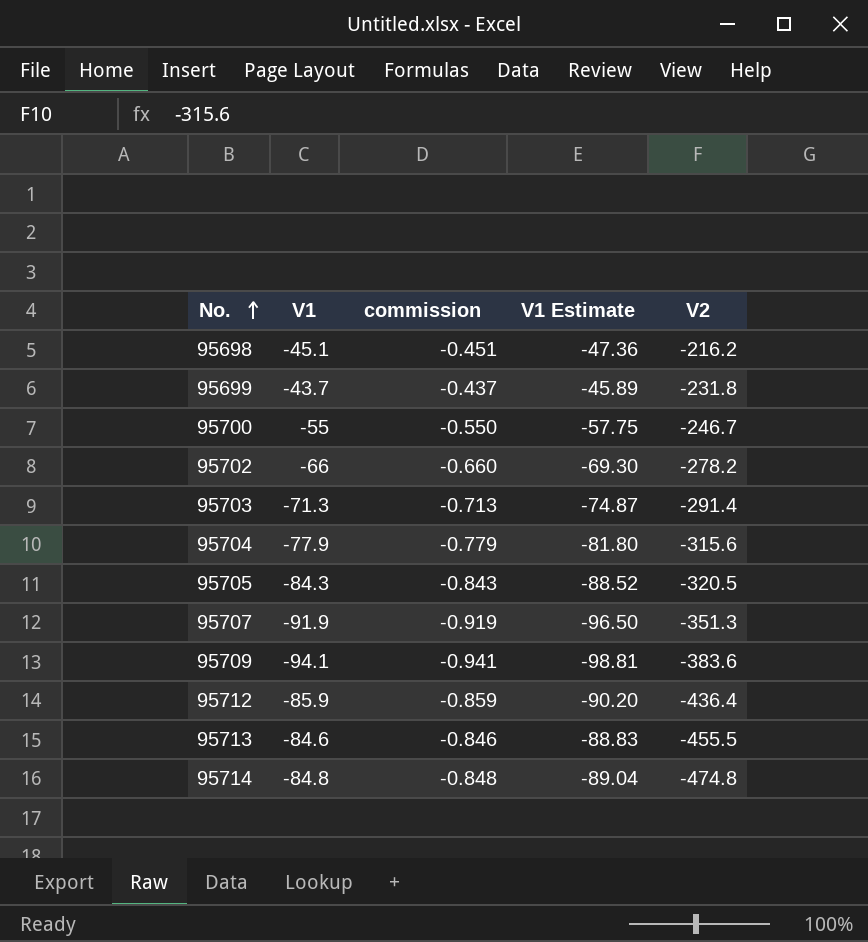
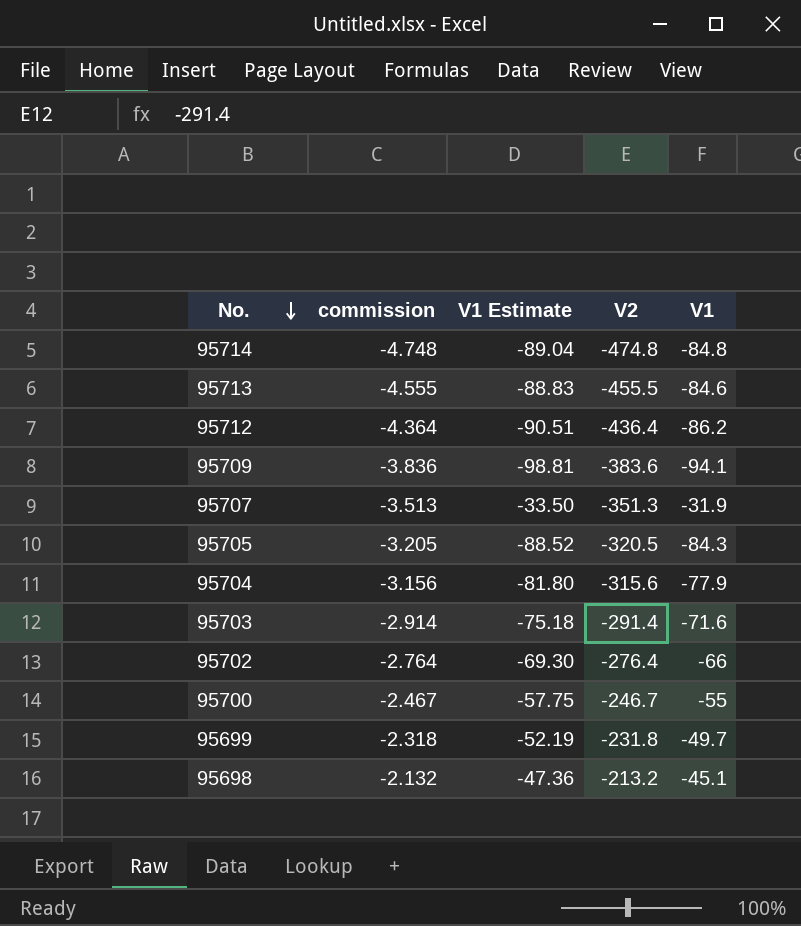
row order: No. ascending -> No. descending
column commission | formula: [V1] * 0.01 -> [V2] * 0.01
column V1 | position: 2 -> 5
95712 | V1 Estimate: -90.20 -> -90.51
95712 | V1: -85.9 -> -86.2
95707 | V1 Estimate: -96.50 -> -33.50
95707 | V1: -91.9 -> -31.9
95703 | V1 Estimate: -74.87 -> -75.18
95703 | V1: -71.3 -> -71.6
95702 | V2: -278.2 -> -276.4
95699 | V1 Estimate: -45.89 -> -52.19
95699 | V1: -43.7 -> -49.7
95698 | V2: -216.2 -> -213.2

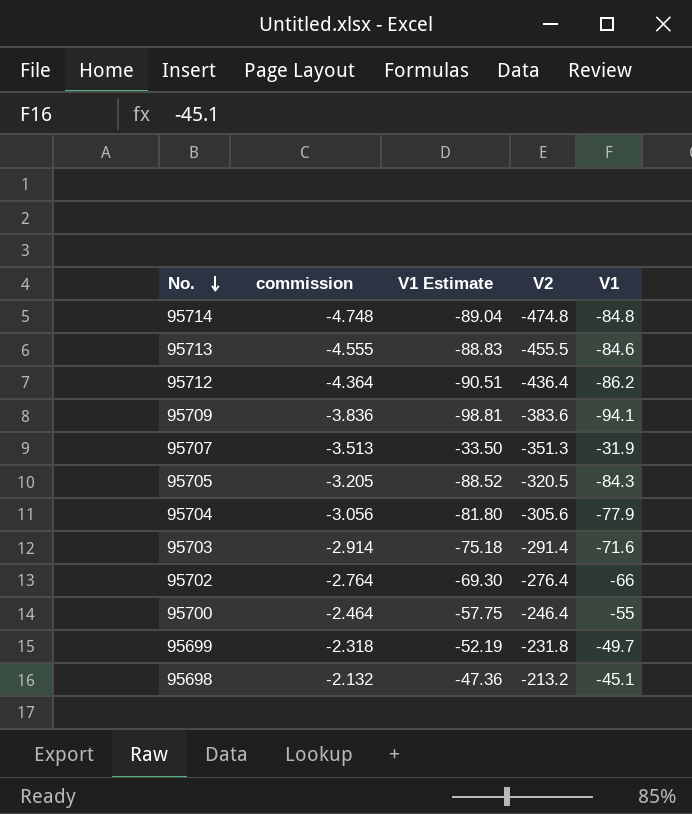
95704 | commission: -3.156 -> -3.056
95704 | V2: -315.6 -> -305.6
95700 | commission: -2.467 -> -2.464
95700 | V2: -246.7 -> -246.4

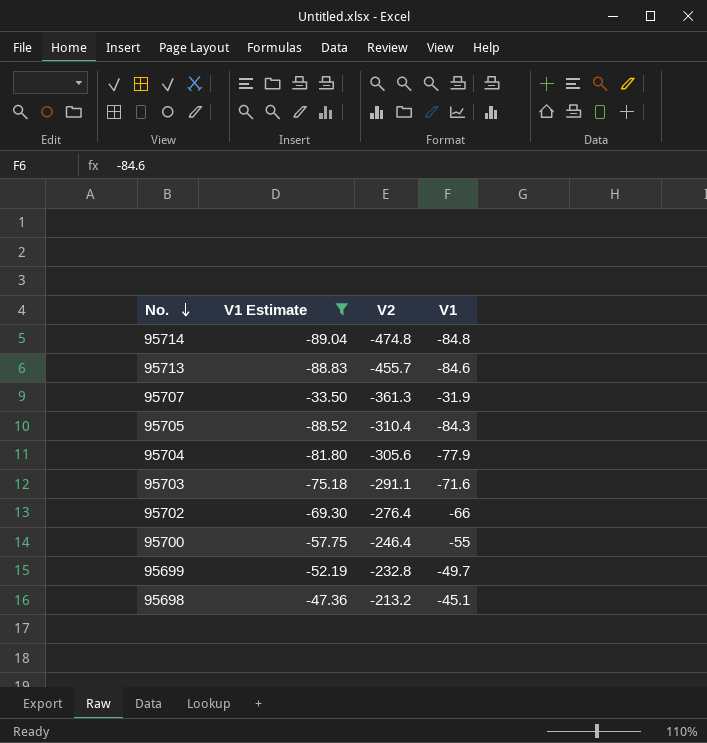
filter: none -> V1 Estimate >= -89.04
column commission | formula: [V2] * 0.01 -> none
95713 | V2: -455.5 -> -455.7
95707 | V2: -351.3 -> -361.3
95705 | V2: -320.5 -> -310.4
95703 | V2: -291.4 -> -291.1
95699 | V2: -231.8 -> -232.8

